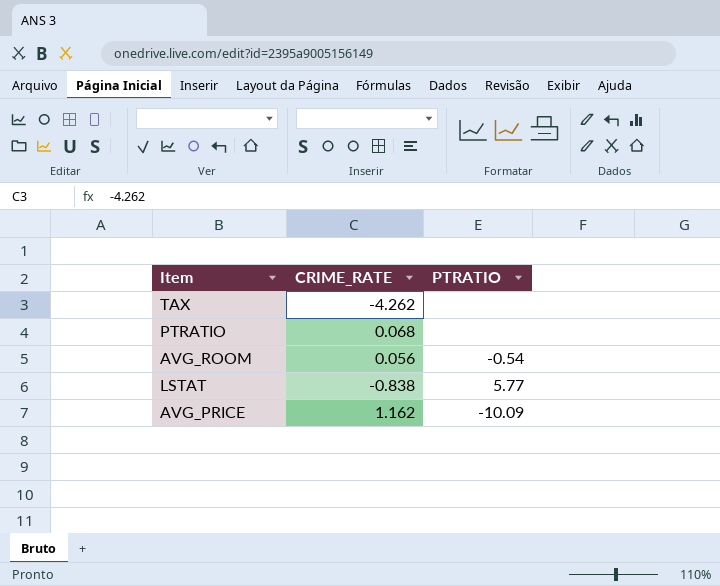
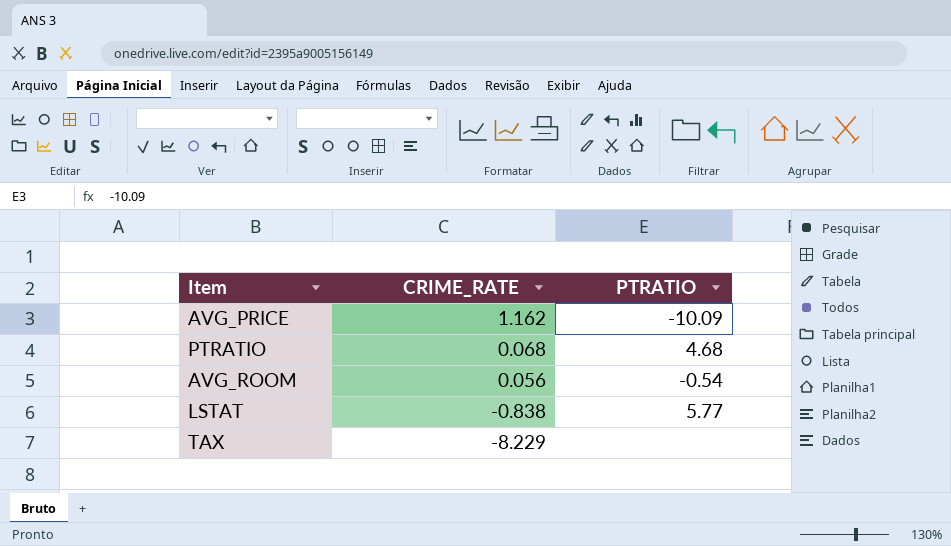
row order: none -> CRIME_RATE descending
PTRATIO | PTRATIO: none -> 4.68
TAX | CRIME_RATE: -4.262 -> -8.229

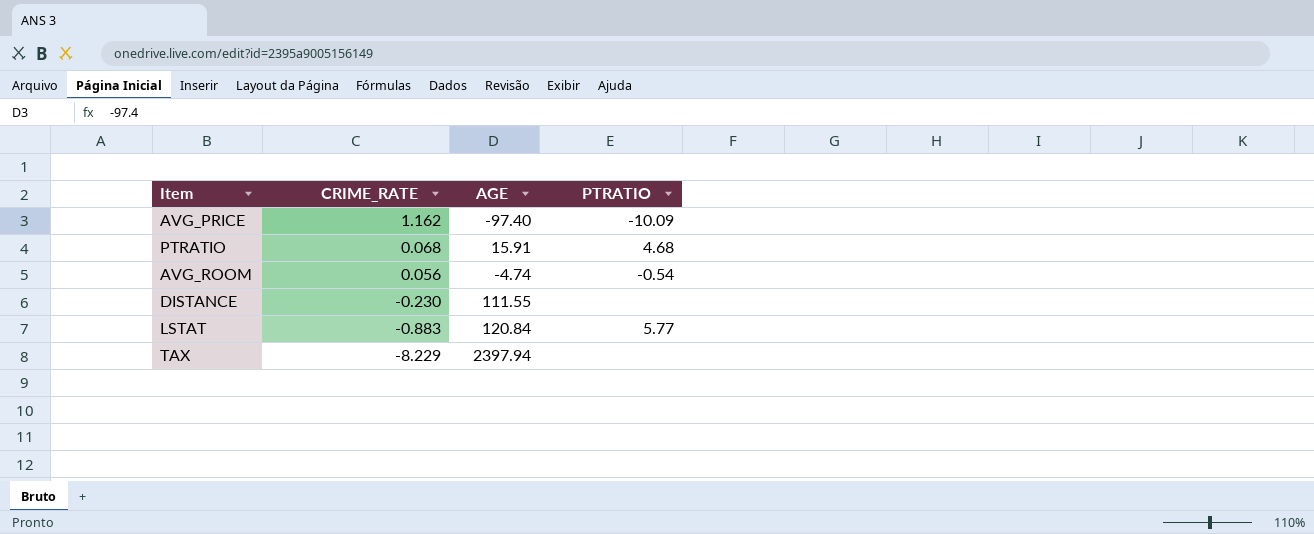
column AGE | position: none -> 3
row DISTANCE: none -> -0.230 | 111.55 | none
LSTAT | CRIME_RATE: -0.838 -> -0.883

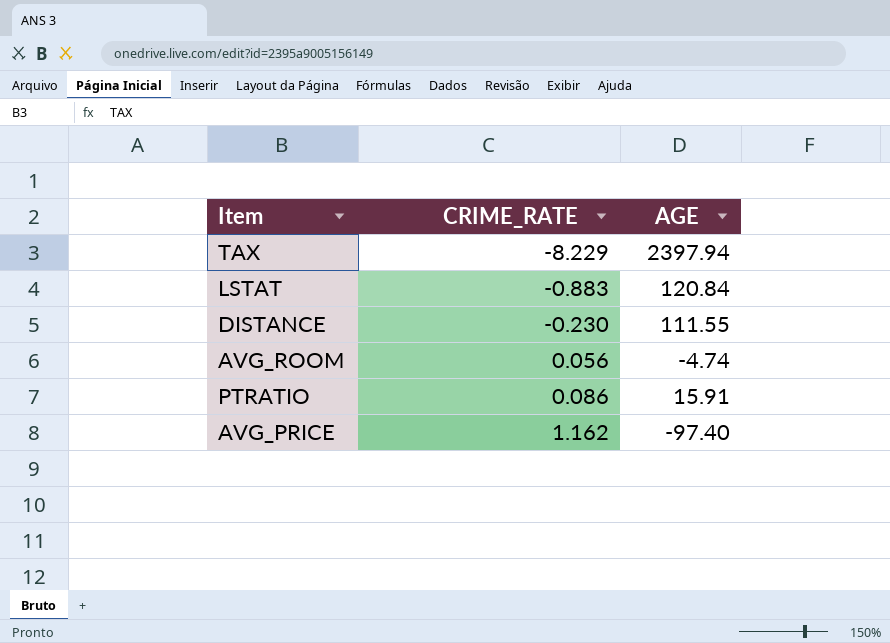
row order: CRIME_RATE descending -> CRIME_RATE ascending
column PTRATIO | position: 4 -> none
PTRATIO | CRIME_RATE: 0.068 -> 0.086

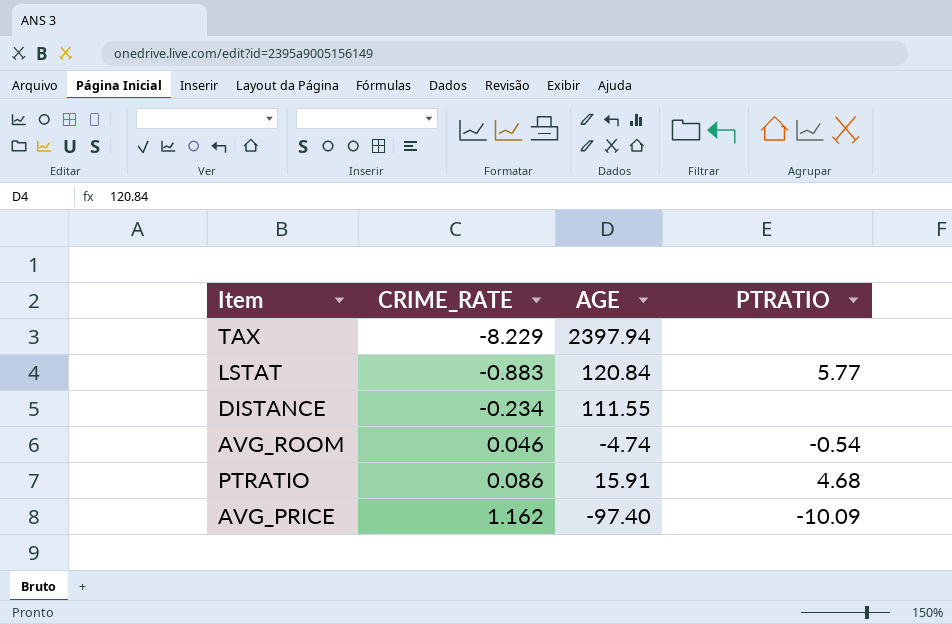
column PTRATIO | position: none -> 4
DISTANCE | CRIME_RATE: -0.230 -> -0.234
AVG_ROOM | CRIME_RATE: 0.056 -> 0.046

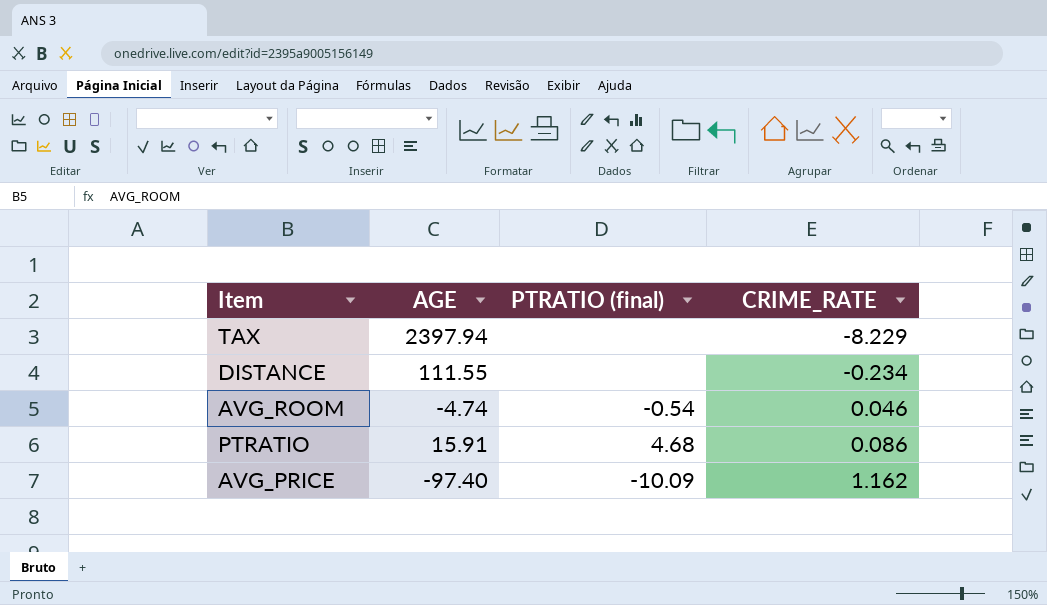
column name: PTRATIO -> PTRATIO (final)
column CRIME_RATE | position: 2 -> 4
row LSTAT: -0.883 | 120.84 | 5.77 -> none

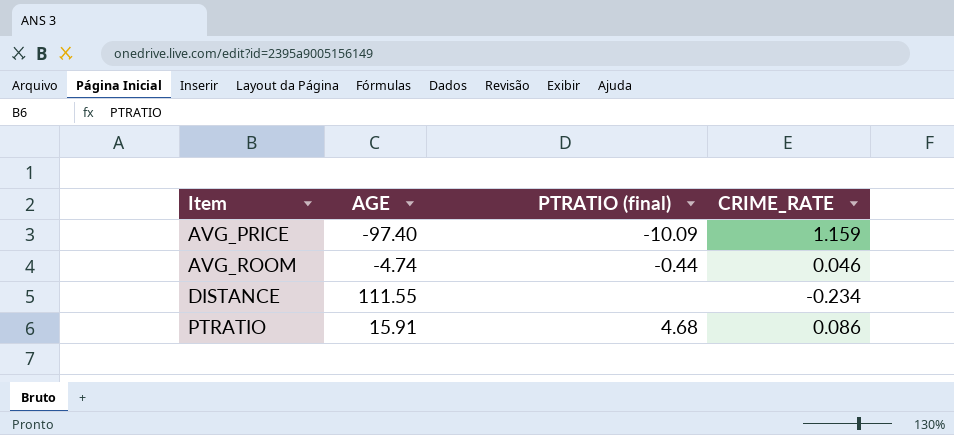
row order: CRIME_RATE ascending -> Item ascending
row TAX: 2397.94 | none | -8.229 -> none
AVG_PRICE | CRIME_RATE: 1.162 -> 1.159
AVG_ROOM | PTRATIO (final): -0.54 -> -0.44

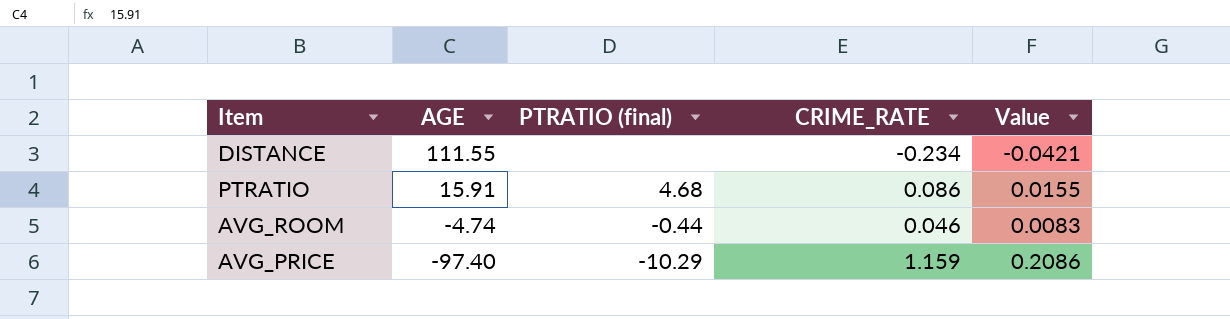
row order: Item ascending -> AGE descending
column Value | formula: none -> [CRIME_RATE] * 0.18
AVG_PRICE | PTRATIO (final): -10.09 -> -10.29

